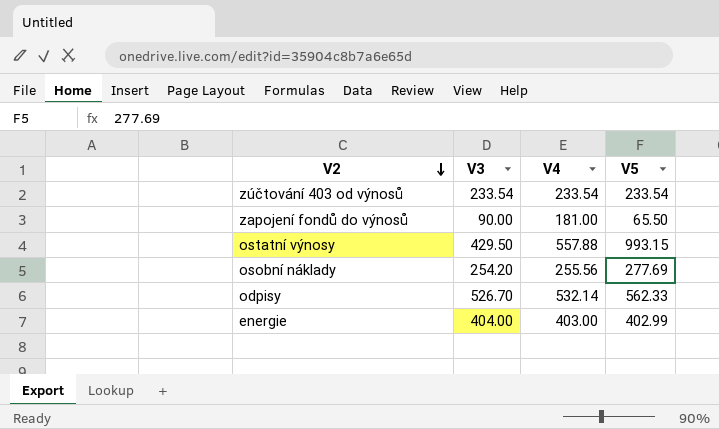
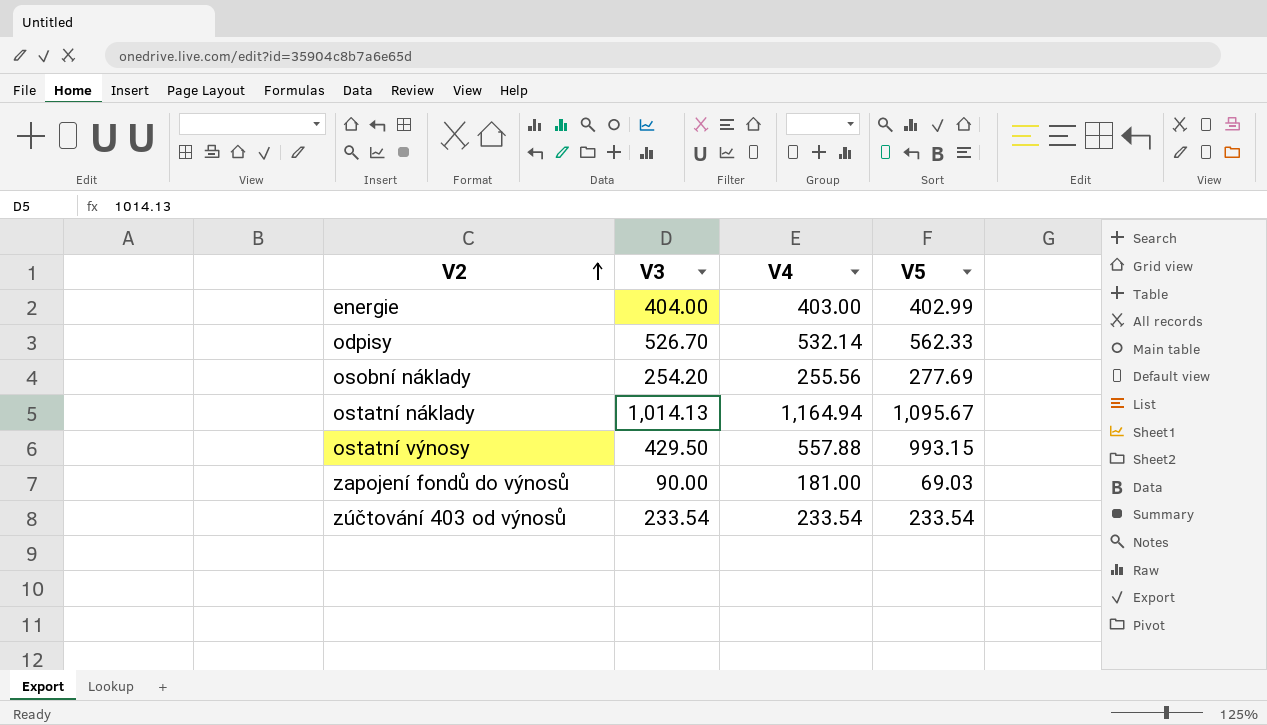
row order: V2 descending -> V2 ascending
row ostatní náklady: none -> 1,014.13 | 1,164.94 | 1,095.67
zapojení fondů do výnosů | V5: 65.50 -> 69.03

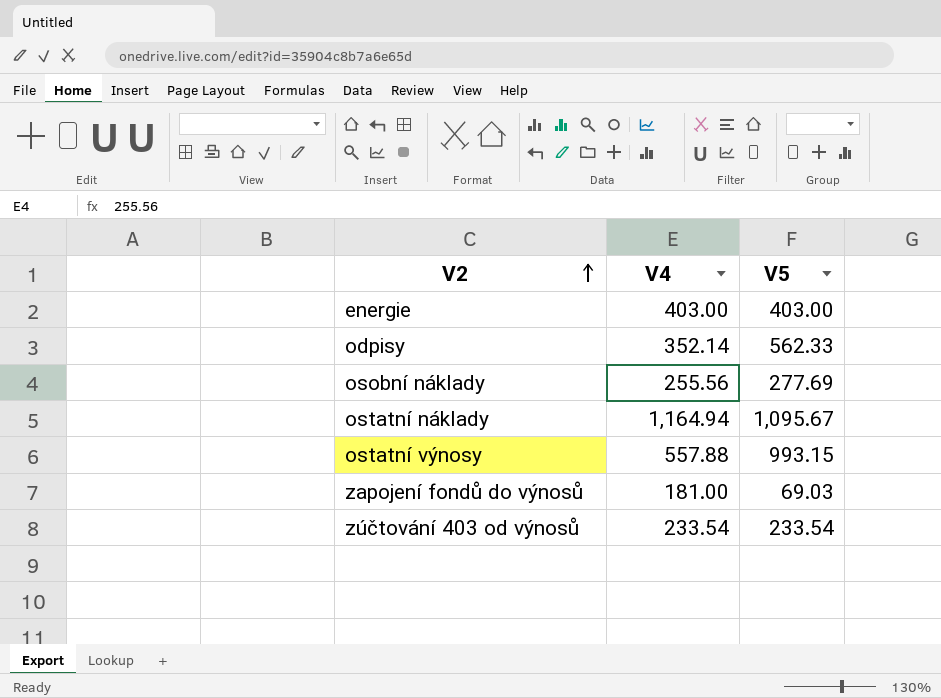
column V3 | position: 2 -> none
energie | V5: 402.99 -> 403.00
odpisy | V4: 532.14 -> 352.14

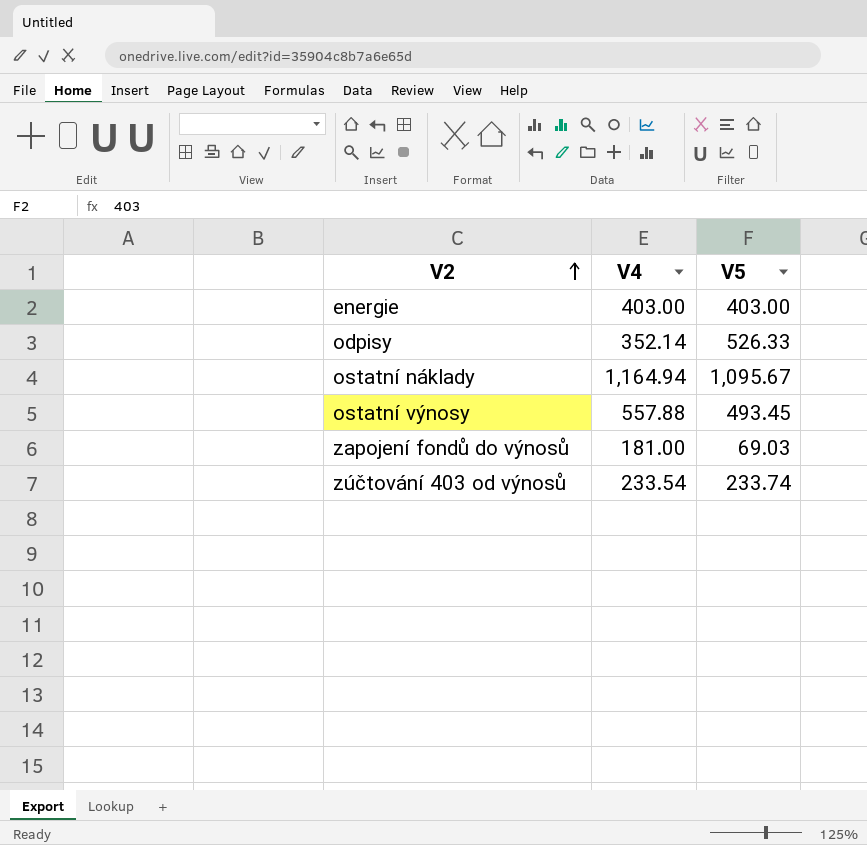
row osobní náklady: 255.56 | 277.69 -> none
odpisy | V5: 562.33 -> 526.33
ostatní výnosy | V5: 993.15 -> 493.45
zúčtování 403 od výnosů | V5: 233.54 -> 233.74

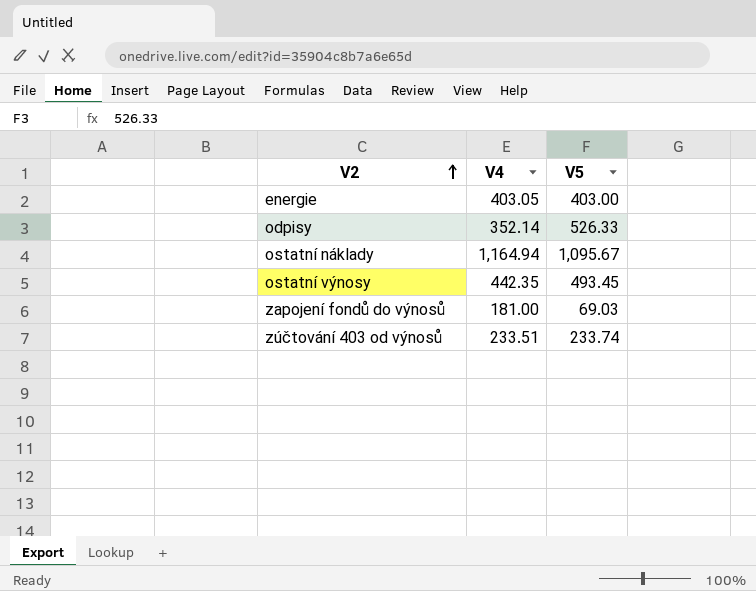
energie | V4: 403.00 -> 403.05
ostatní výnosy | V4: 557.88 -> 442.35
zúčtování 403 od výnosů | V4: 233.54 -> 233.51

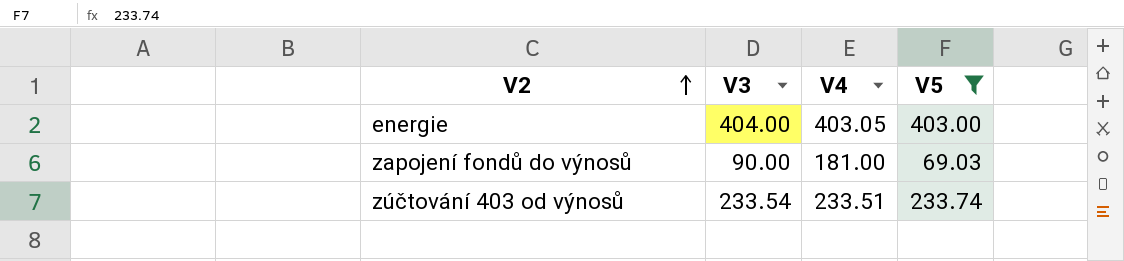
filter: none -> V5 <= 403.00
column V3 | position: none -> 2

